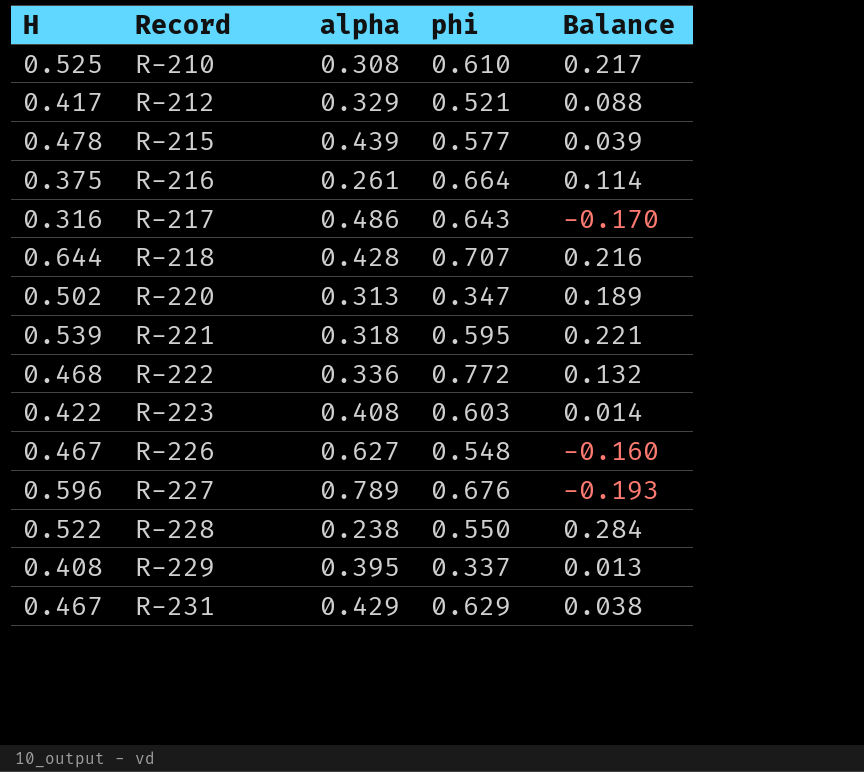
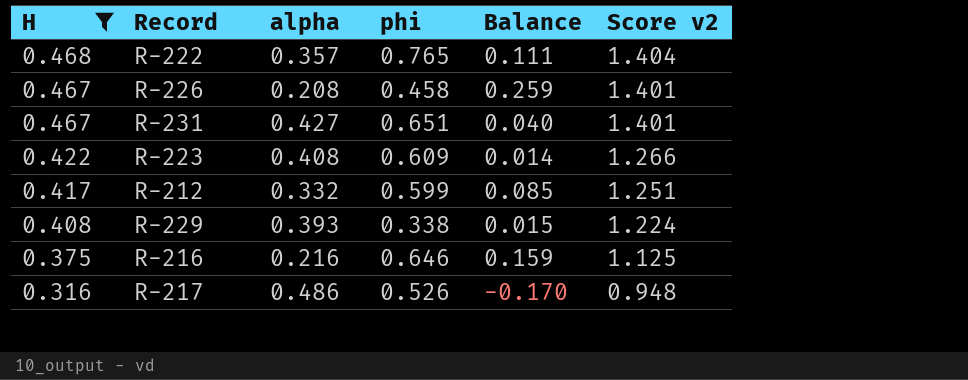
filter: none -> H <= 0.468
row order: Record ascending -> H descending
column Score v2 | formula: none -> [H] * 3
R-222 | alpha: 0.336 -> 0.357
R-222 | phi: 0.772 -> 0.765
R-222 | Balance: 0.132 -> 0.111
R-226 | alpha: 0.627 -> 0.208
R-226 | phi: 0.548 -> 0.458
R-226 | Balance: -0.160 -> 0.259
R-231 | alpha: 0.429 -> 0.427
R-231 | phi: 0.629 -> 0.651
R-231 | Balance: 0.038 -> 0.040
R-223 | phi: 0.603 -> 0.609
R-212 | alpha: 0.329 -> 0.332
R-212 | phi: 0.521 -> 0.599
R-212 | Balance: 0.088 -> 0.085
R-229 | alpha: 0.395 -> 0.393
R-229 | phi: 0.337 -> 0.338
R-229 | Balance: 0.013 -> 0.015
R-216 | alpha: 0.261 -> 0.216
R-216 | phi: 0.664 -> 0.646
R-216 | Balance: 0.114 -> 0.159
R-217 | phi: 0.643 -> 0.526

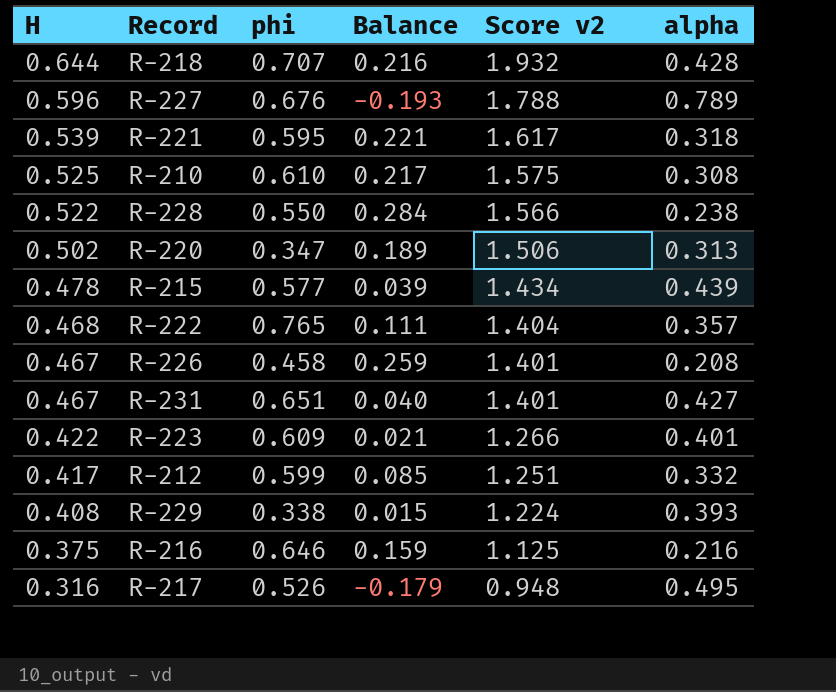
filter: H <= 0.468 -> none
column alpha | position: 3 -> 6
R-223 | Balance: 0.014 -> 0.021
R-223 | alpha: 0.408 -> 0.401
R-217 | Balance: -0.170 -> -0.179
R-217 | alpha: 0.486 -> 0.495

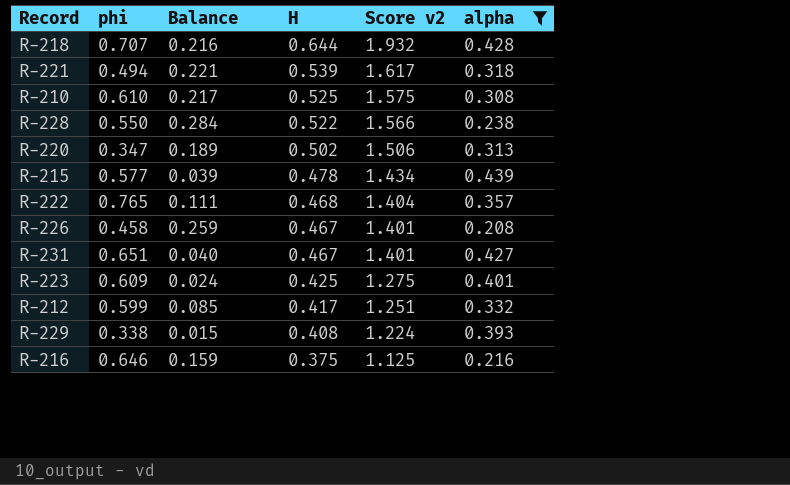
filter: none -> alpha <= 0.439
column H | position: 1 -> 4
R-221 | phi: 0.595 -> 0.494
R-223 | Balance: 0.021 -> 0.024
R-223 | H: 0.422 -> 0.425
R-223 | Score v2: 1.266 -> 1.275

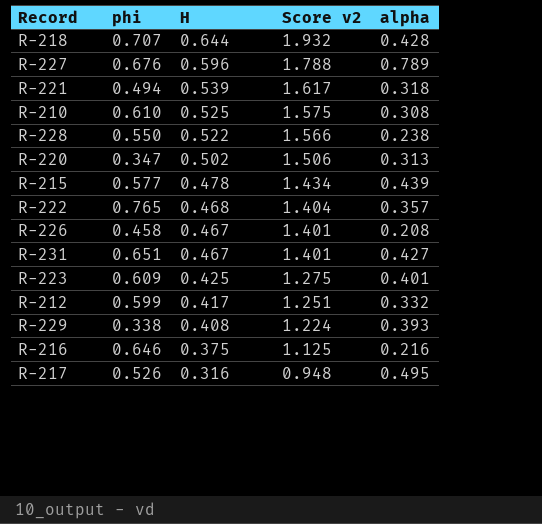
filter: alpha <= 0.439 -> none
column Balance | formula: [H] - [alpha] -> none

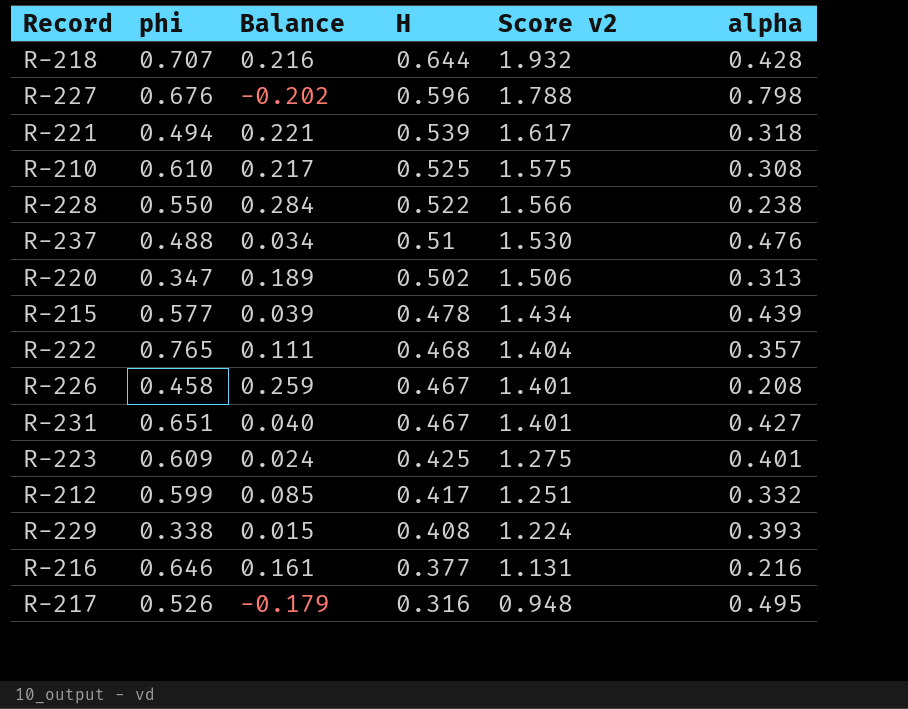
column Balance | formula: none -> [H] - [alpha]
R-227 | alpha: 0.789 -> 0.798
row R-237: none -> 0.488 | 0.034 | 0.51 | 1.530 | 0.476
R-216 | H: 0.375 -> 0.377
R-216 | Score v2: 1.125 -> 1.131

